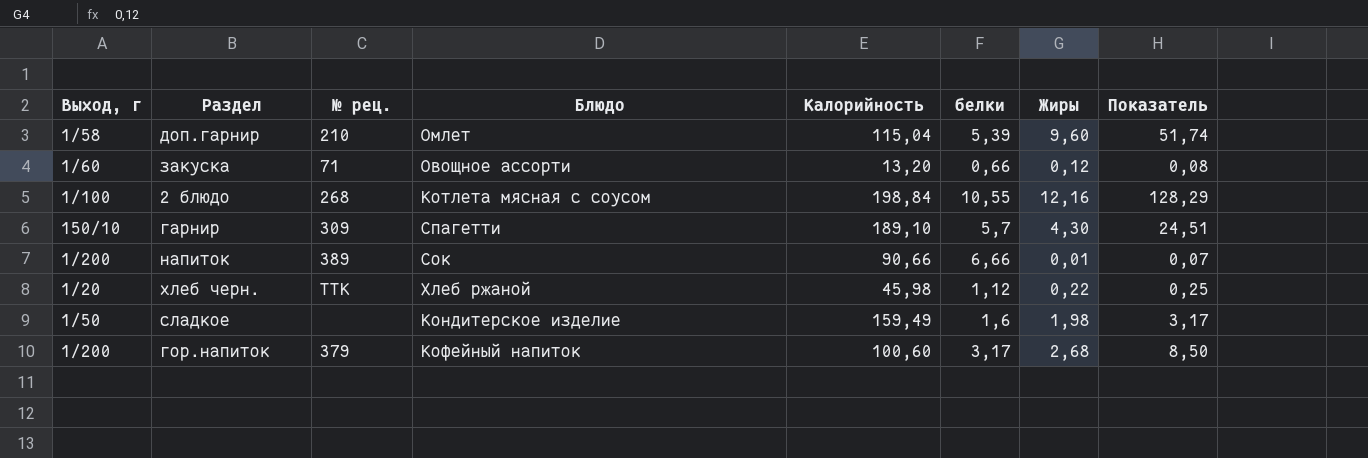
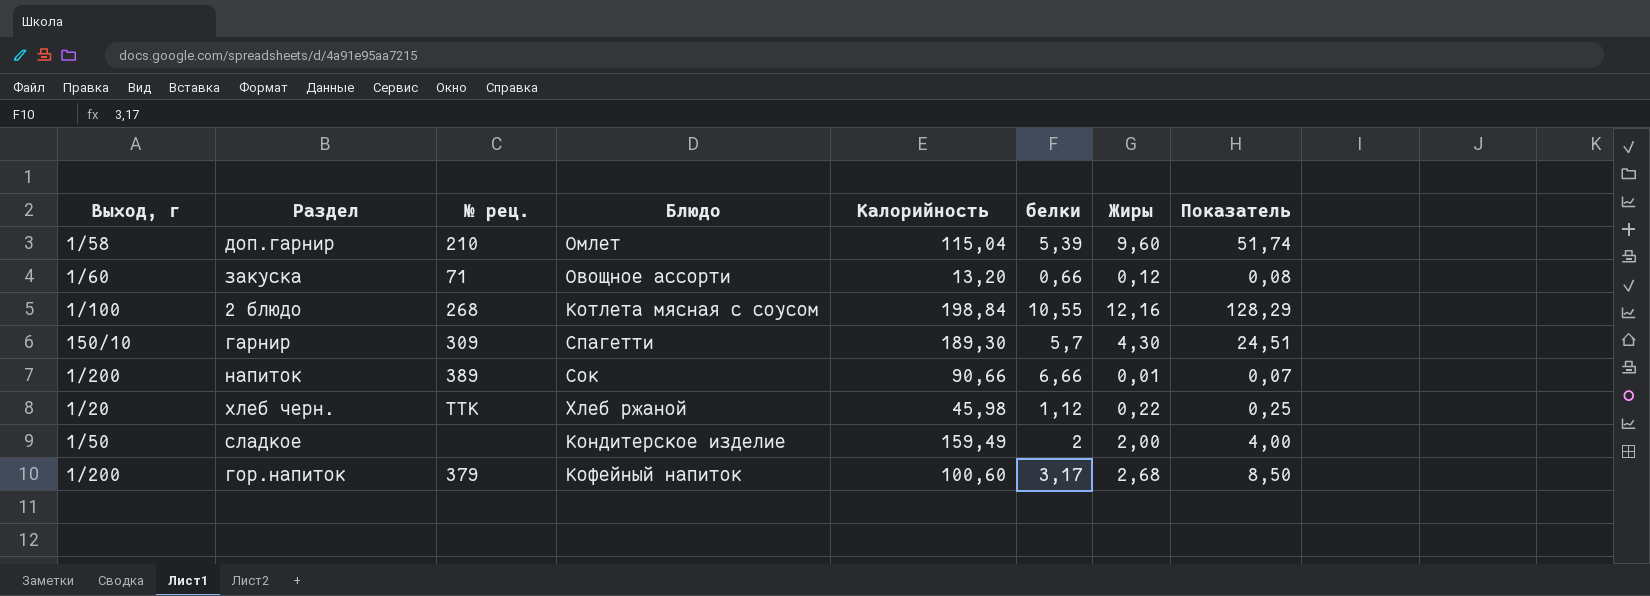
гарнир | Калорийность: 189,10 -> 189,30
сладкое | белки: 1,6 -> 2
сладкое | Жиры: 1,98 -> 2,00
сладкое | Показатель: 3,17 -> 4,00

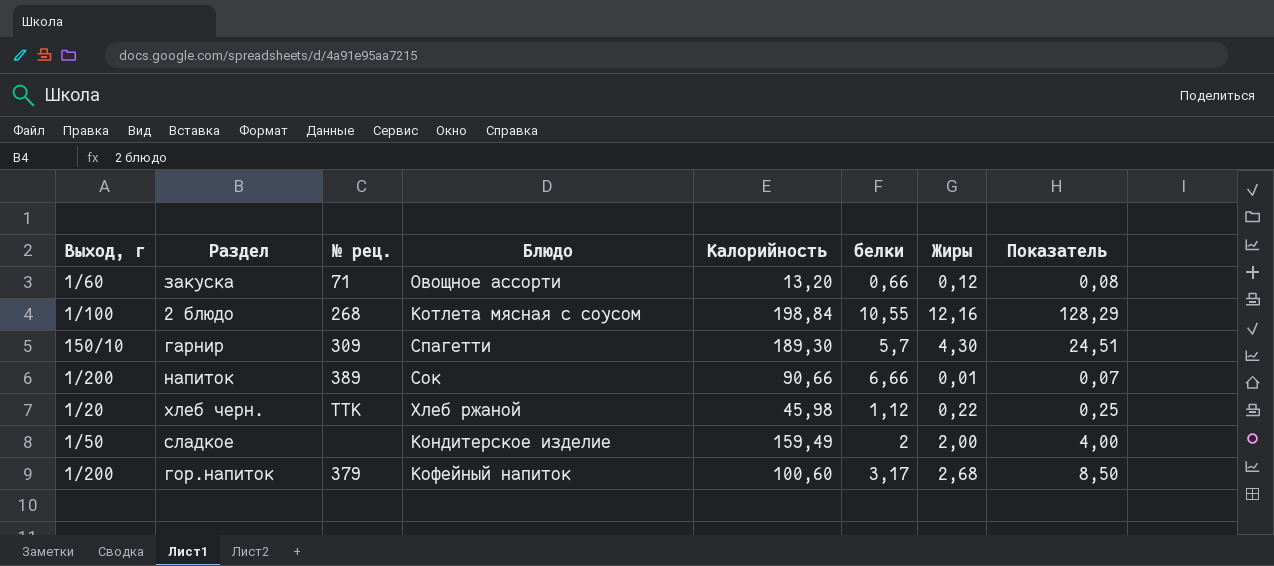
row доп.гарнир: 1/58 | 210 | Омлет | 115,04 | 5,39 | 9,60 | 51,74 -> none

